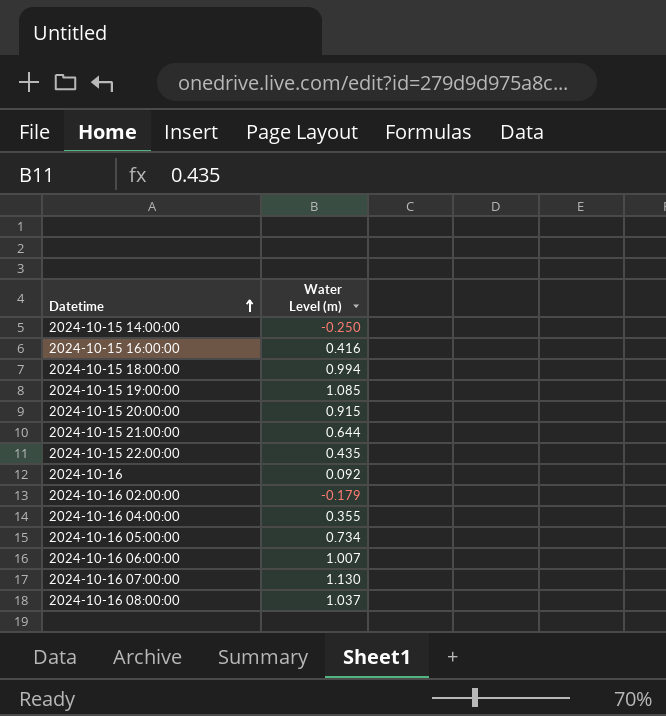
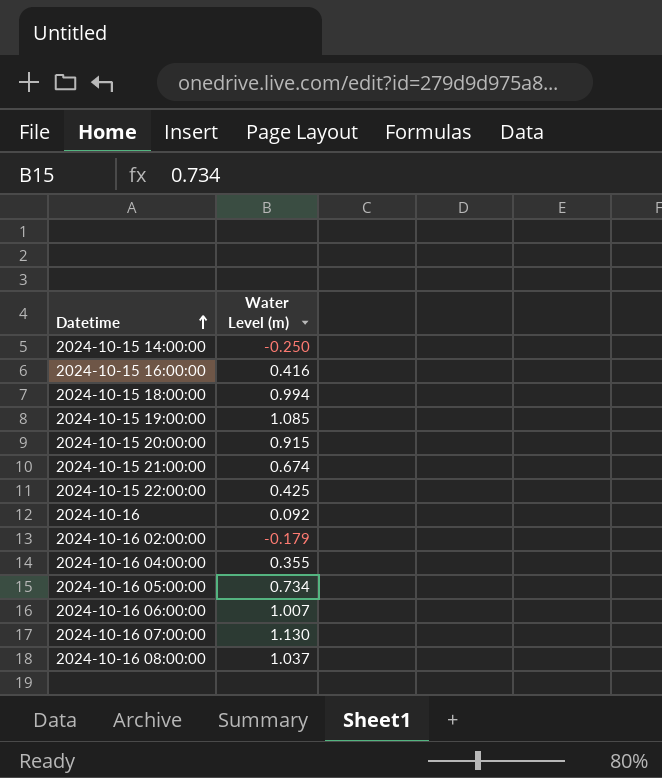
2024-10-15 21:00:00 | Water Level (m): 0.644 -> 0.674
2024-10-15 22:00:00 | Water Level (m): 0.435 -> 0.425

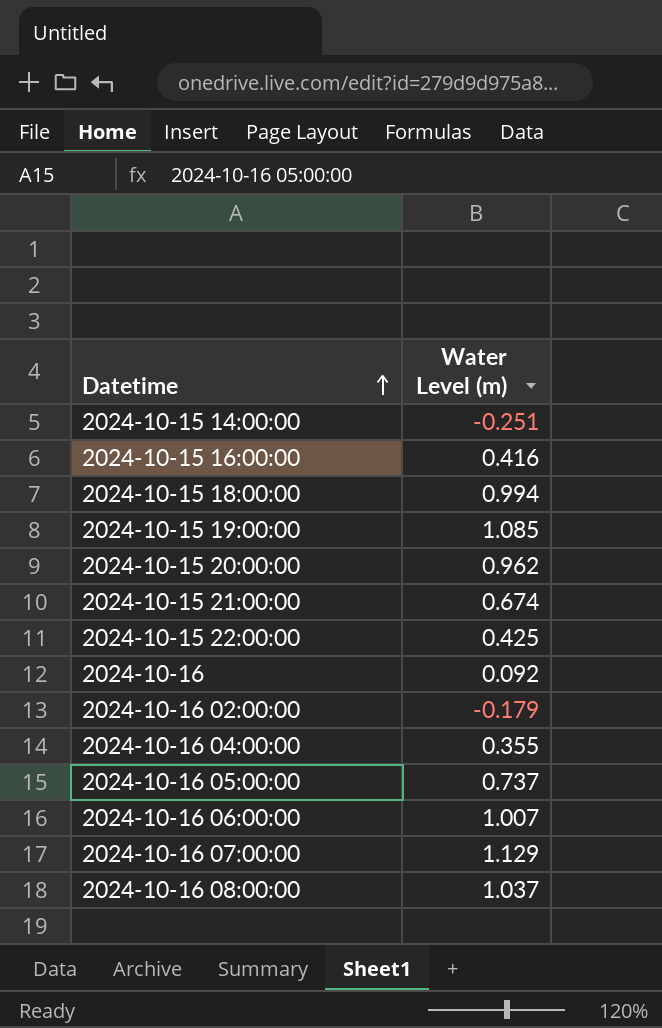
2024-10-15 14:00:00 | Water Level (m): -0.250 -> -0.251
2024-10-15 20:00:00 | Water Level (m): 0.915 -> 0.962
2024-10-16 05:00:00 | Water Level (m): 0.734 -> 0.737
2024-10-16 07:00:00 | Water Level (m): 1.130 -> 1.129

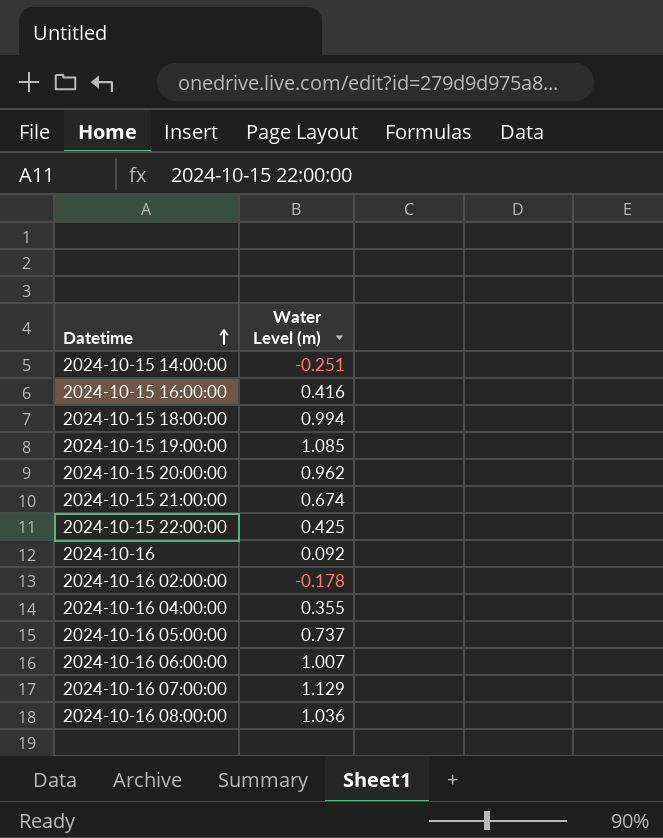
2024-10-16 02:00:00 | Water Level (m): -0.179 -> -0.178
2024-10-16 08:00:00 | Water Level (m): 1.037 -> 1.036

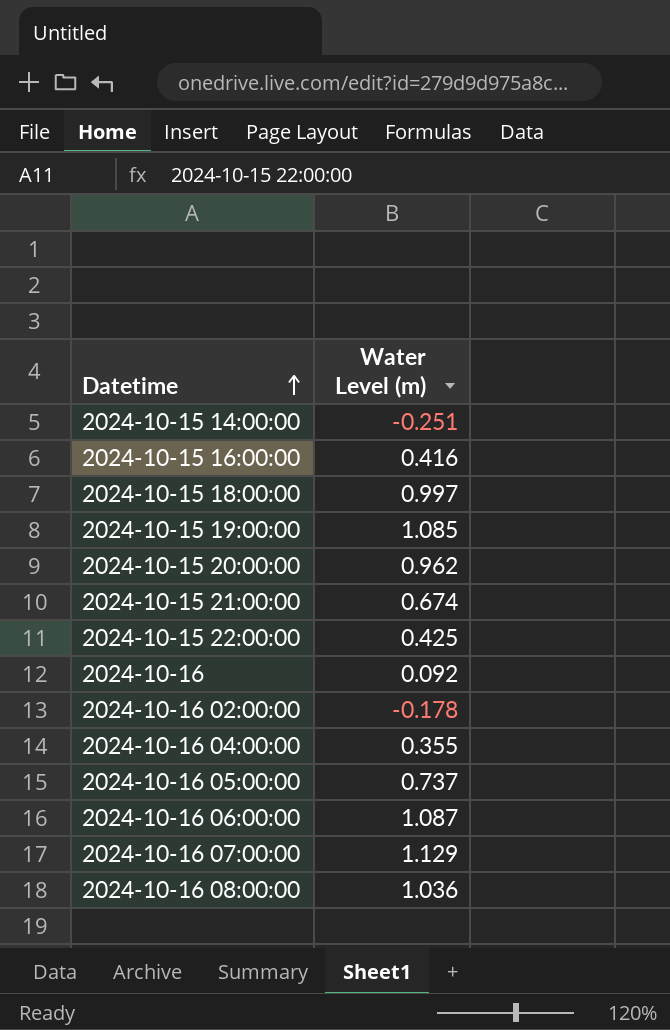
2024-10-15 18:00:00 | Water Level (m): 0.994 -> 0.997
2024-10-16 06:00:00 | Water Level (m): 1.007 -> 1.087

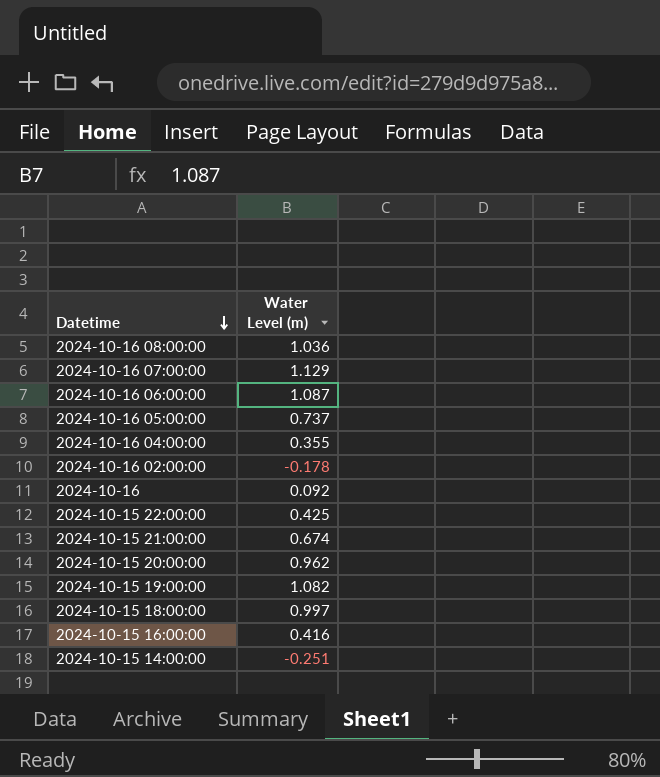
row order: Datetime ascending -> Datetime descending
2024-10-15 19:00:00 | Water Level (m): 1.085 -> 1.082

